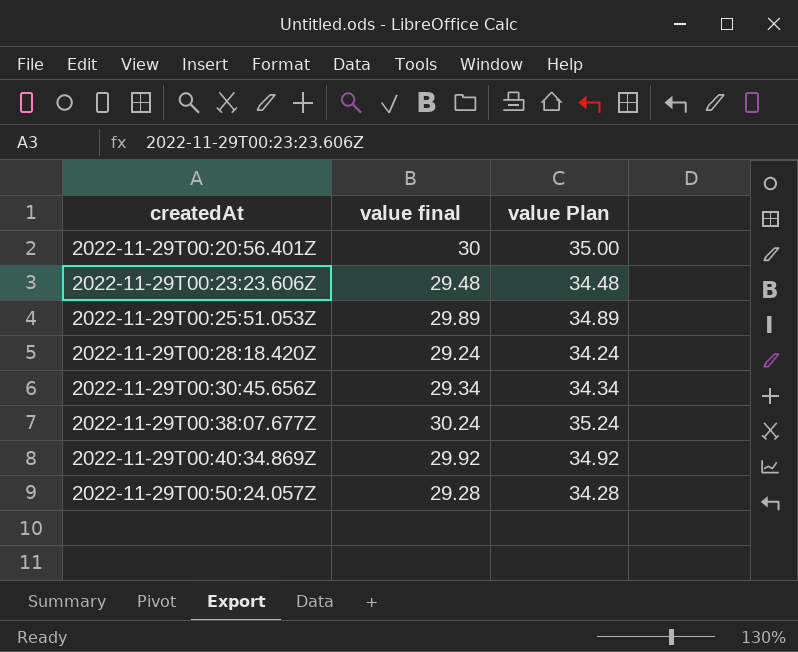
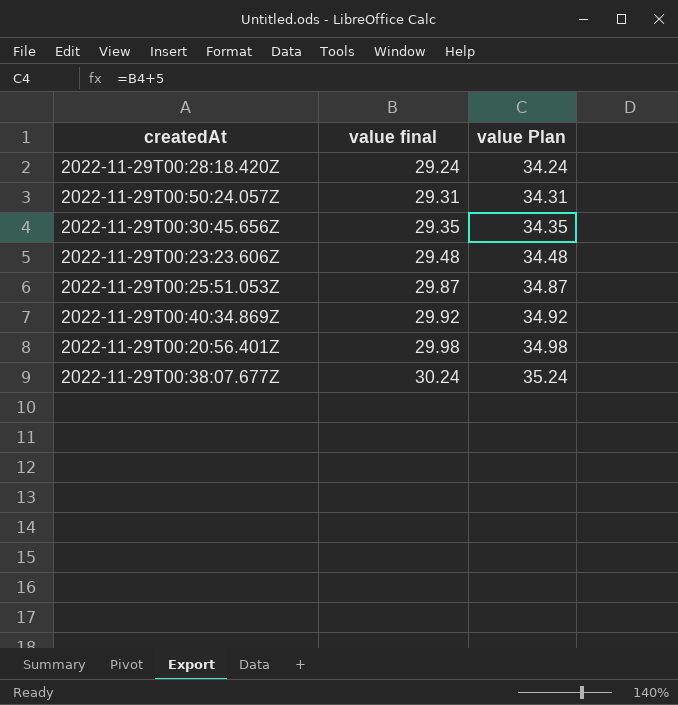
row order: createdAt ascending -> value final ascending
2022-11-29T00:50:24.057Z | value final: 29.28 -> 29.31
2022-11-29T00:50:24.057Z | value Plan: 34.28 -> 34.31
2022-11-29T00:30:45.656Z | value final: 29.34 -> 29.35
2022-11-29T00:30:45.656Z | value Plan: 34.34 -> 34.35
2022-11-29T00:25:51.053Z | value final: 29.89 -> 29.87
2022-11-29T00:25:51.053Z | value Plan: 34.89 -> 34.87
2022-11-29T00:20:56.401Z | value final: 30 -> 29.98
2022-11-29T00:20:56.401Z | value Plan: 35.00 -> 34.98

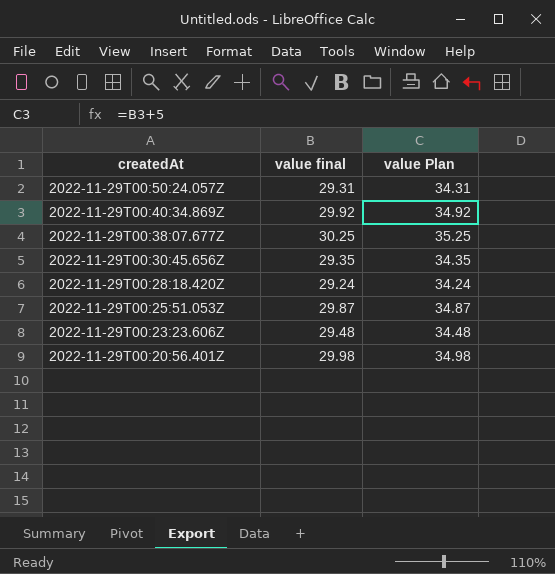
row order: value final ascending -> createdAt descending
2022-11-29T00:38:07.677Z | value final: 30.24 -> 30.25
2022-11-29T00:38:07.677Z | value Plan: 35.24 -> 35.25

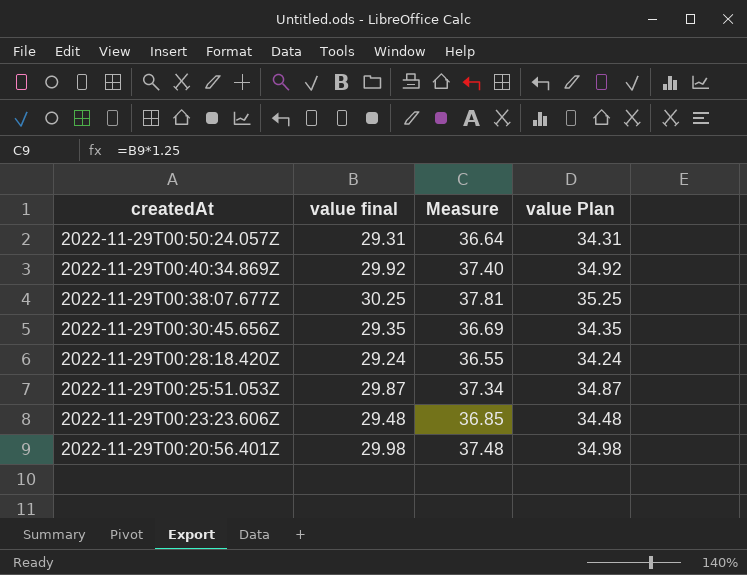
column Measure | formula: none -> [value final] * 1.25

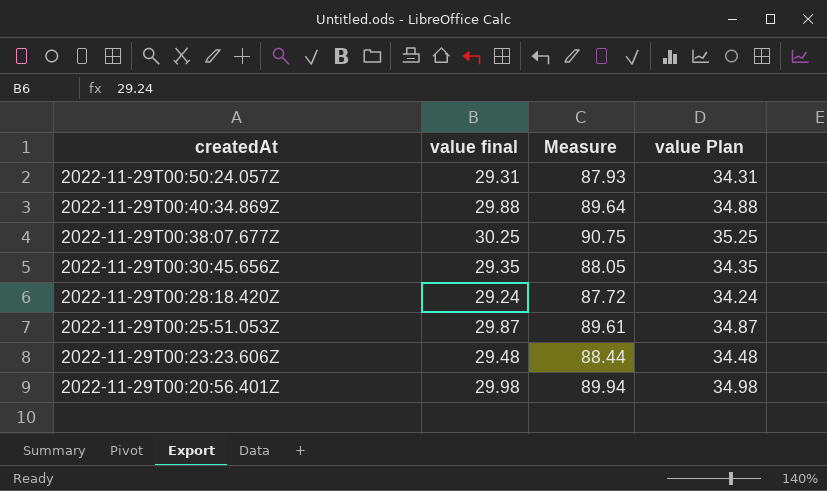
column Measure | formula: [value final] * 1.25 -> [value final] * 3
2022-11-29T00:40:34.869Z | value final: 29.92 -> 29.88
2022-11-29T00:40:34.869Z | value Plan: 34.92 -> 34.88

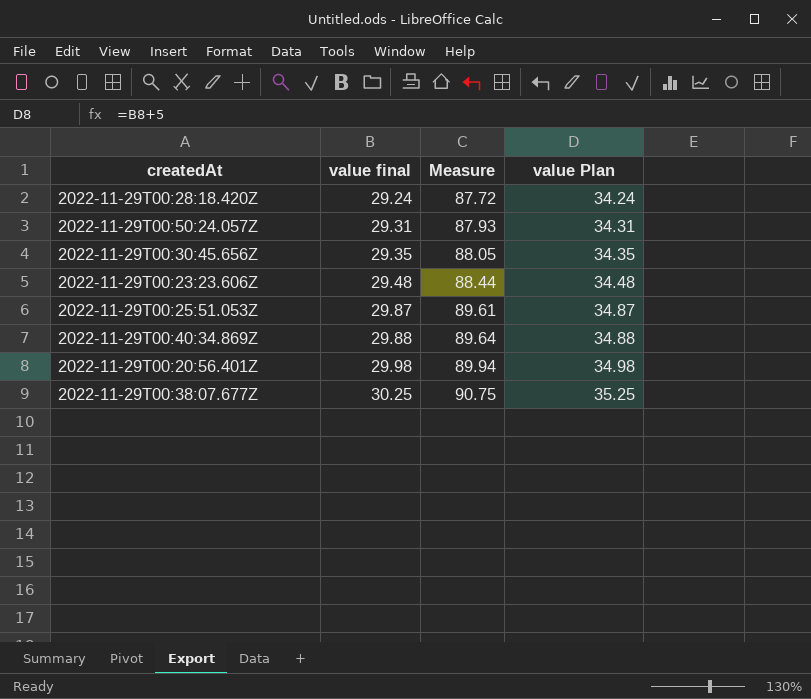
row order: createdAt descending -> value final ascending

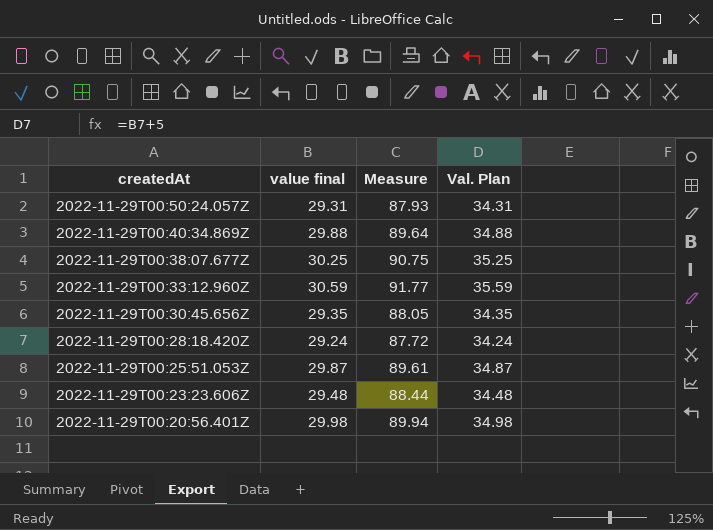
row order: value final ascending -> createdAt descending
column name: value Plan -> Val. Plan
row 2022-11-29T00:33:12.960Z: none -> 30.59 | 91.77 | 35.59

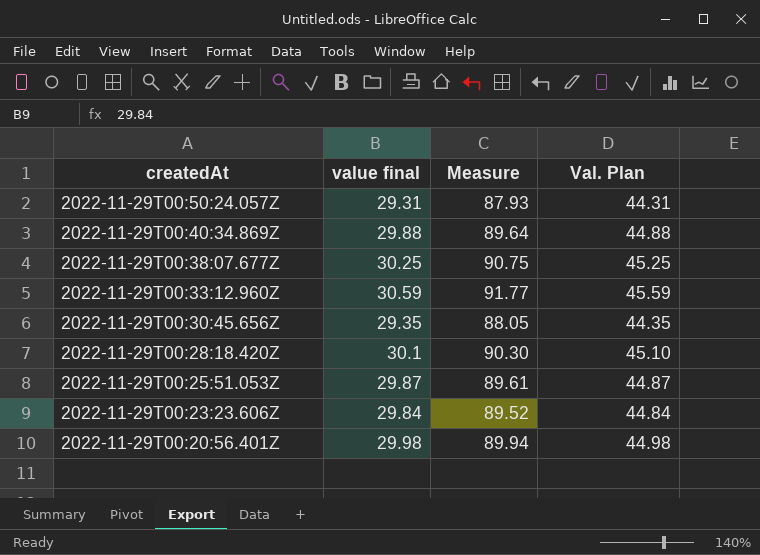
column Val. Plan | formula: [value final] + 5 -> [value final] + 15
2022-11-29T00:28:18.420Z | value final: 29.24 -> 30.1
2022-11-29T00:28:18.420Z | Measure: 87.72 -> 90.30
2022-11-29T00:23:23.606Z | value final: 29.48 -> 29.84
2022-11-29T00:23:23.606Z | Measure: 88.44 -> 89.52

